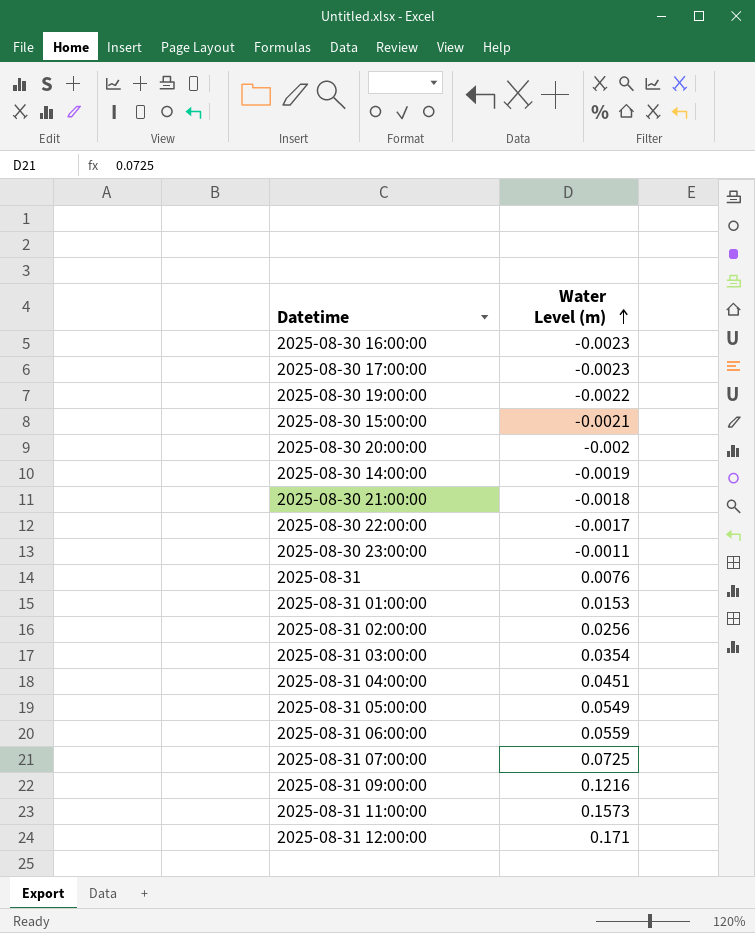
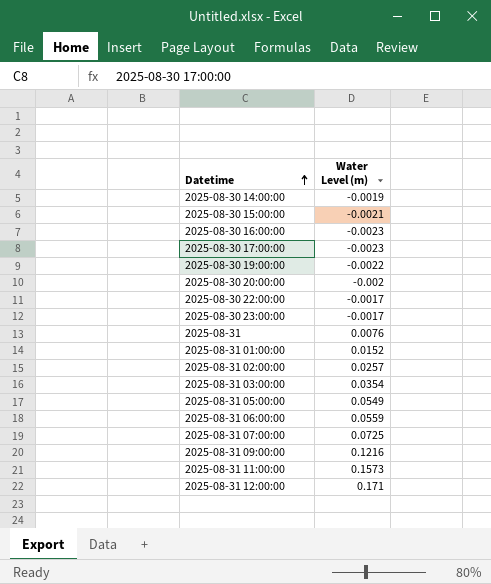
row order: Water Level (m) ascending -> Datetime ascending
row 2025-08-30 21:00:00: -0.0018 -> none
row 2025-08-31 04:00:00: 0.0451 -> none
2025-08-30 23:00:00 | Water Level (m): -0.0011 -> -0.0017
2025-08-31 01:00:00 | Water Level (m): 0.0153 -> 0.0152
2025-08-31 02:00:00 | Water Level (m): 0.0256 -> 0.0257

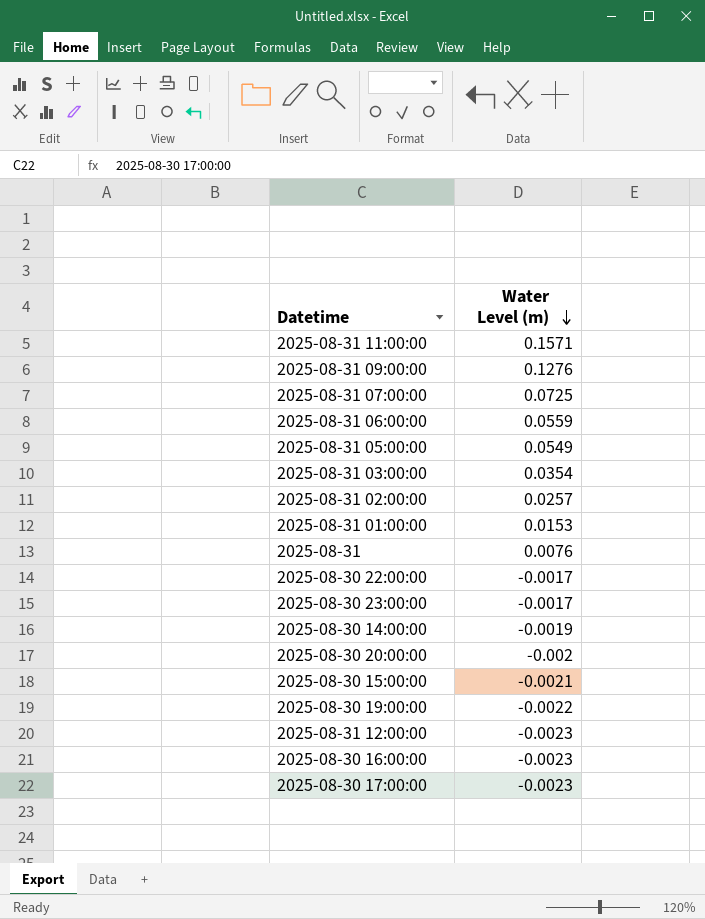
row order: Datetime ascending -> Water Level (m) descending
2025-08-31 11:00:00 | Water Level (m): 0.1573 -> 0.1571
2025-08-31 09:00:00 | Water Level (m): 0.1216 -> 0.1276
2025-08-31 01:00:00 | Water Level (m): 0.0152 -> 0.0153
2025-08-31 12:00:00 | Water Level (m): 0.171 -> -0.0023

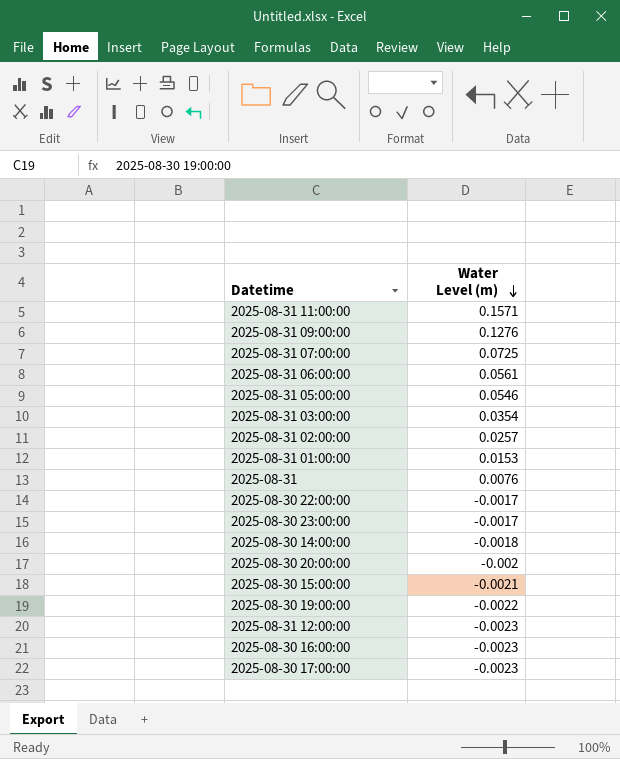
2025-08-31 06:00:00 | Water Level (m): 0.0559 -> 0.0561
2025-08-31 05:00:00 | Water Level (m): 0.0549 -> 0.0546
2025-08-30 14:00:00 | Water Level (m): -0.0019 -> -0.0018

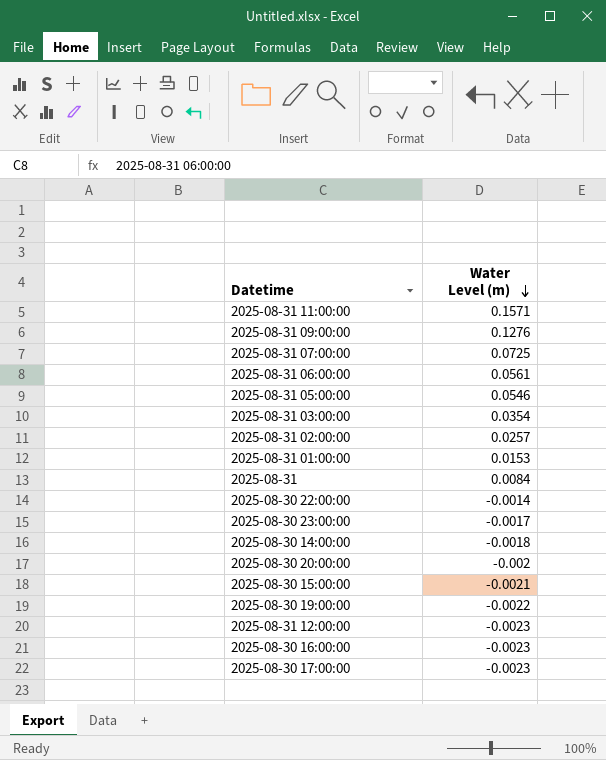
2025-08-31 | Water Level (m): 0.0076 -> 0.0084
2025-08-30 22:00:00 | Water Level (m): -0.0017 -> -0.0014

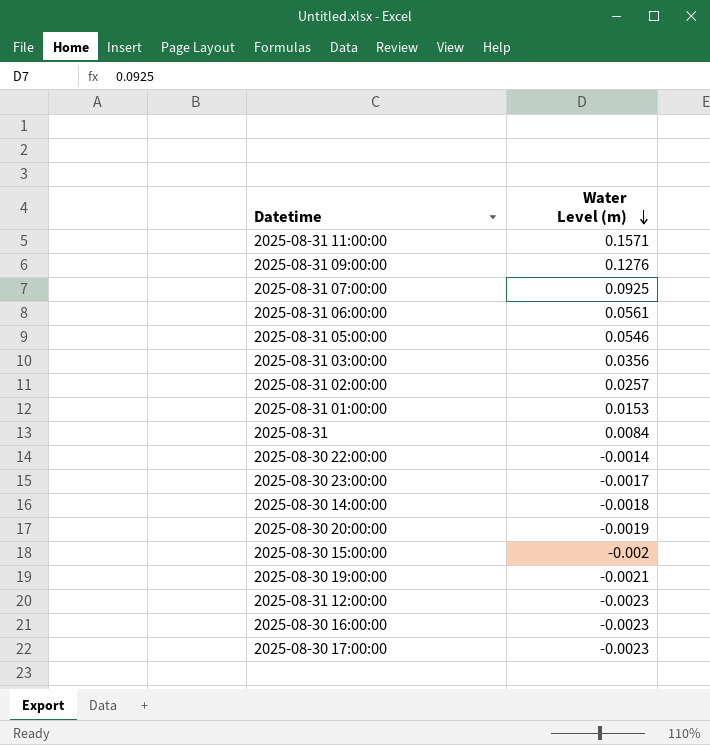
2025-08-31 07:00:00 | Water Level (m): 0.0725 -> 0.0925
2025-08-31 03:00:00 | Water Level (m): 0.0354 -> 0.0356
2025-08-30 20:00:00 | Water Level (m): -0.002 -> -0.0019
2025-08-30 15:00:00 | Water Level (m): -0.0021 -> -0.002
2025-08-30 19:00:00 | Water Level (m): -0.0022 -> -0.0021

